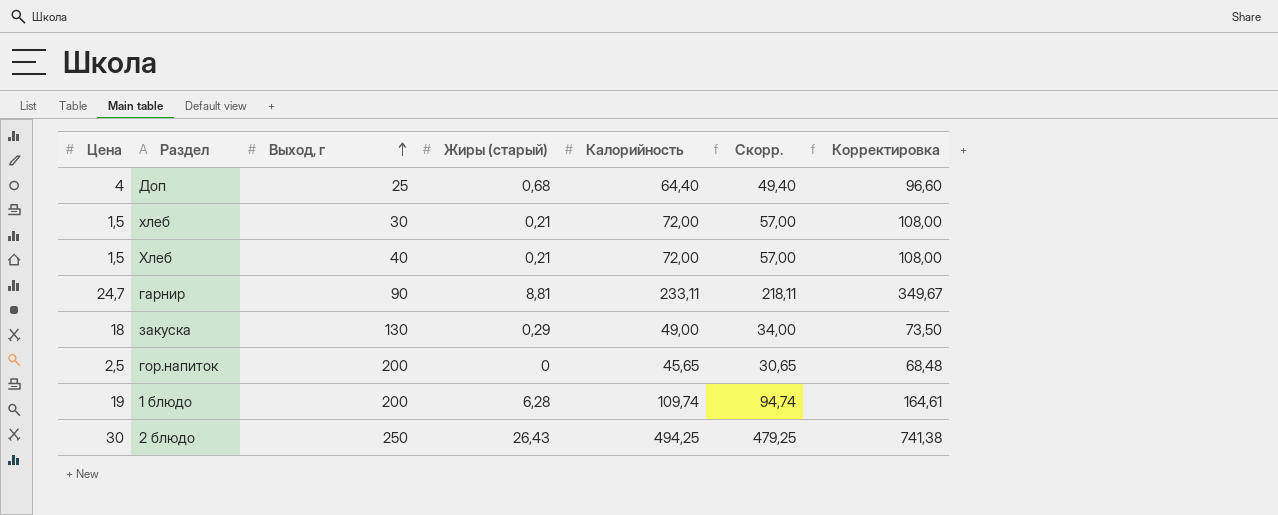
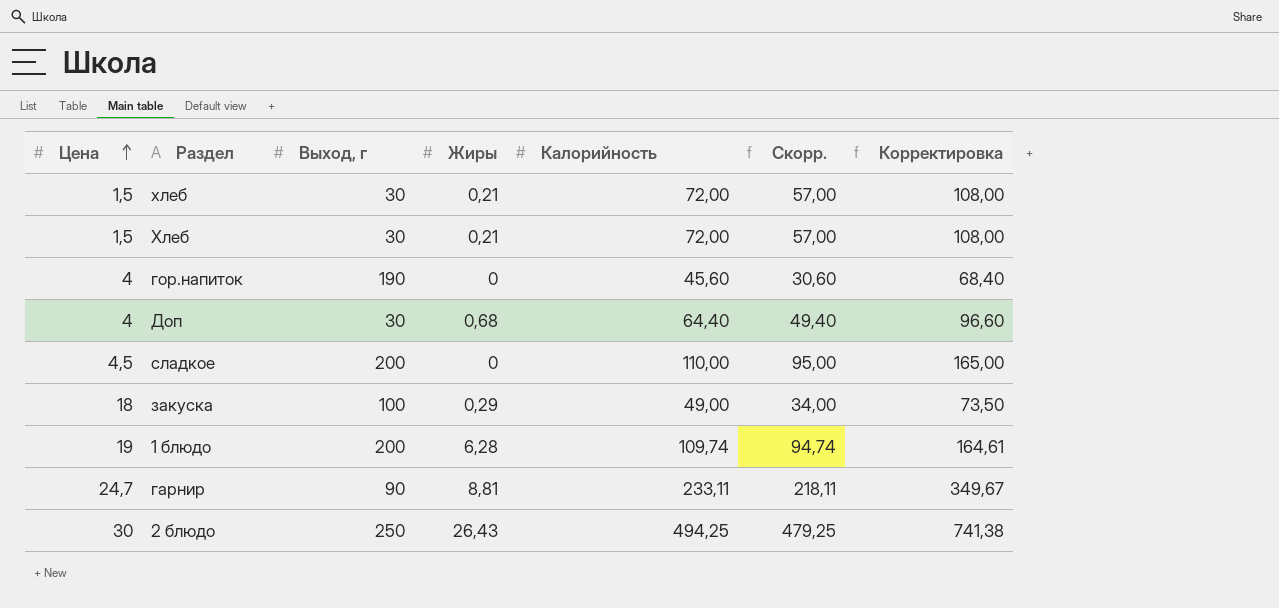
row order: Выход, г ascending -> Цена ascending
column name: Жиры (старый) -> Жиры
Хлеб | Выход, г: 40 -> 30
гор.напиток | Цена: 2,5 -> 4
гор.напиток | Выход, г: 200 -> 190
гор.напиток | Калорийность: 45,65 -> 45,60
гор.напиток | Скорр.: 30,65 -> 30,60
гор.напиток | Корректировка: 68,48 -> 68,40
Доп | Выход, г: 25 -> 30
row сладкое: none -> 4,5 | 200 | 0 | 110,00 | 95,00 | 165,00
закуска | Выход, г: 130 -> 100

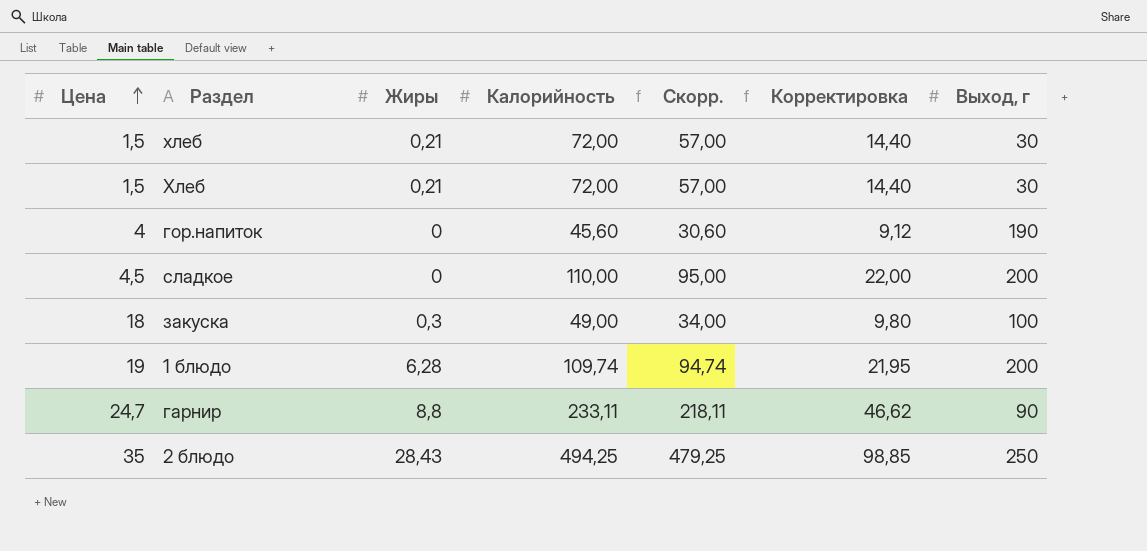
column Корректировка | formula: [Калорийность] * 1,5 -> [Калорийность] * 0,2
column Выход, г | position: 3 -> 7
row Доп: 4 | 30 | 0,68 | 64,40 | 49,40 | 96,60 -> none
закуска | Жиры: 0,29 -> 0,3
гарнир | Жиры: 8,81 -> 8,8
2 блюдо | Цена: 30 -> 35
2 блюдо | Жиры: 26,43 -> 28,43

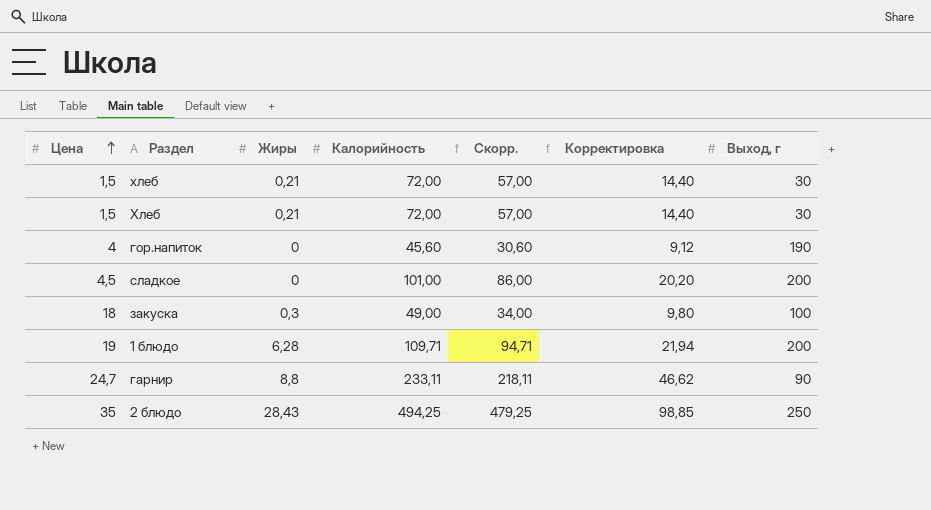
сладкое | Калорийность: 110,00 -> 101,00
сладкое | Скорр.: 95,00 -> 86,00
сладкое | Корректировка: 22,00 -> 20,20
1 блюдо | Калорийность: 109,74 -> 109,71
1 блюдо | Скорр.: 94,74 -> 94,71
1 блюдо | Корректировка: 21,95 -> 21,94

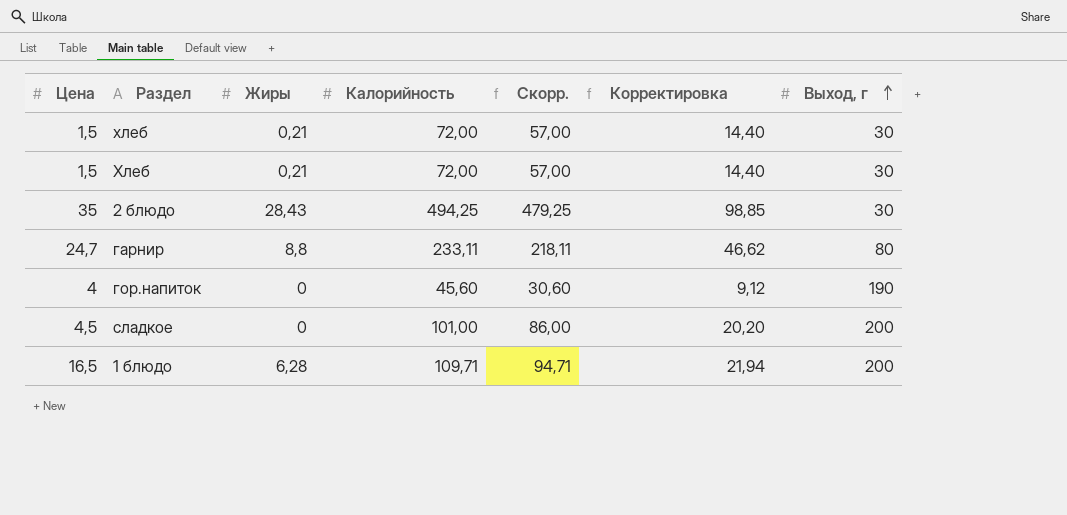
row order: Цена ascending -> Выход, г ascending
row закуска: 18 | 0,3 | 49,00 | 34,00 | 9,80 | 100 -> none
2 блюдо | Выход, г: 250 -> 30
гарнир | Выход, г: 90 -> 80
1 блюдо | Цена: 19 -> 16,5

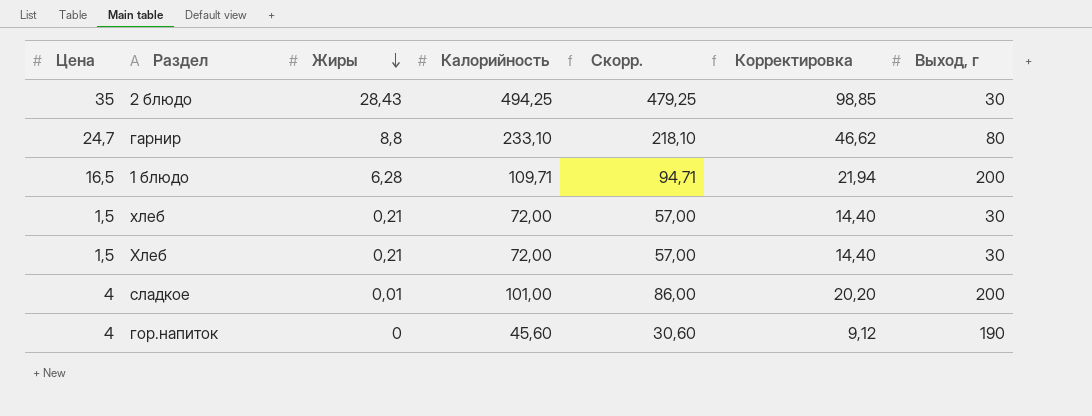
row order: Выход, г ascending -> Жиры descending
гарнир | Калорийность: 233,11 -> 233,10
гарнир | Скорр.: 218,11 -> 218,10
сладкое | Цена: 4,5 -> 4
сладкое | Жиры: 0 -> 0,01

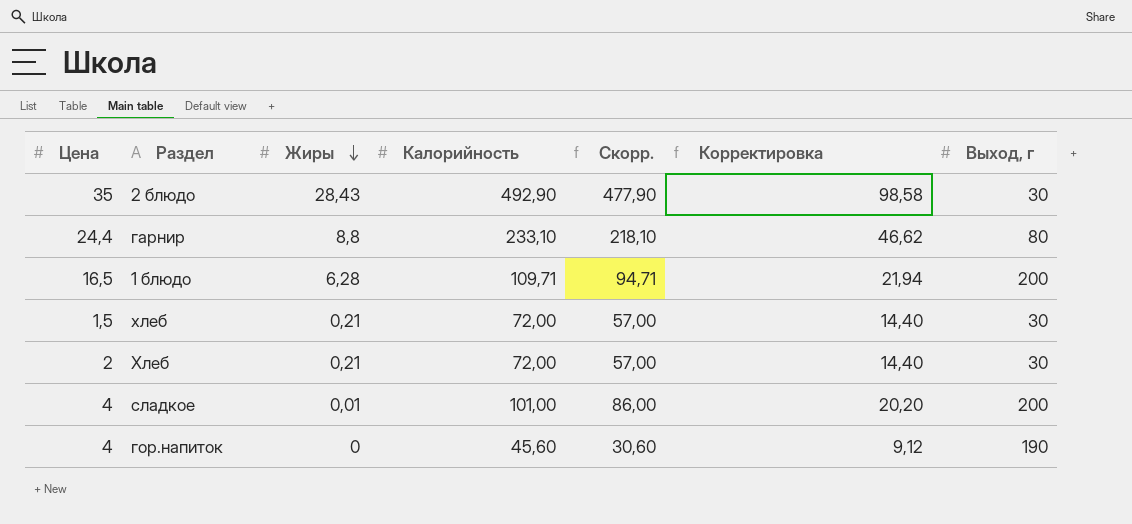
2 блюдо | Калорийность: 494,25 -> 492,90
2 блюдо | Скорр.: 479,25 -> 477,90
2 блюдо | Корректировка: 98,85 -> 98,58
гарнир | Цена: 24,7 -> 24,4
Хлеб | Цена: 1,5 -> 2

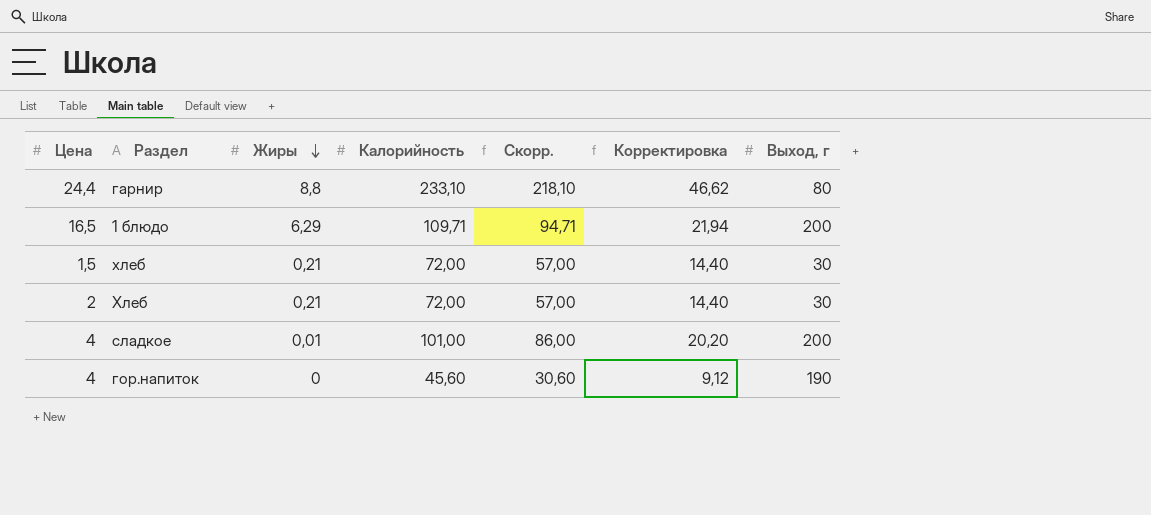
row 2 блюдо: 35 | 28,43 | 492,90 | 477,90 | 98,58 | 30 -> none
1 блюдо | Жиры: 6,28 -> 6,29

